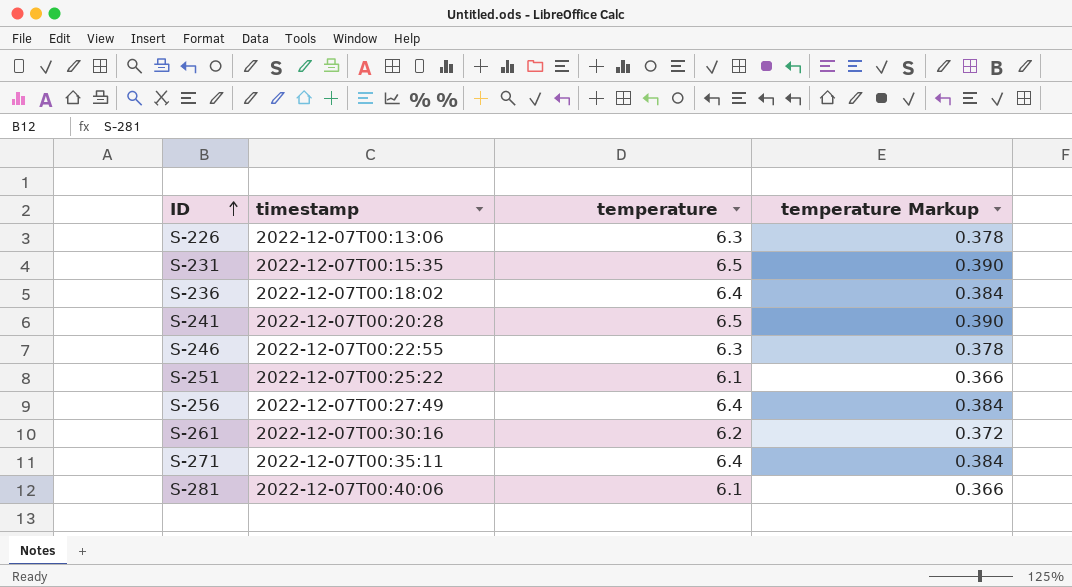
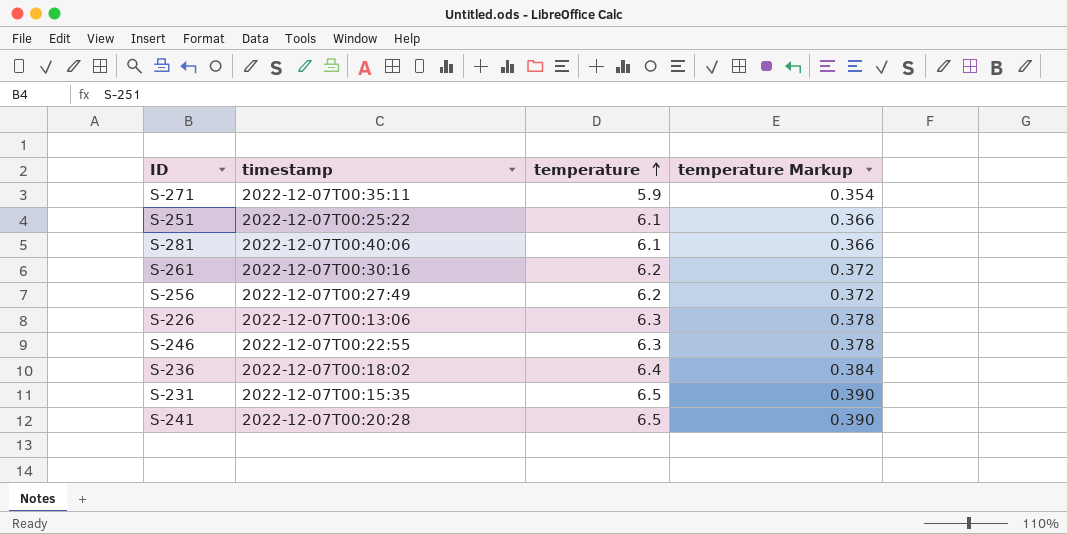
row order: ID ascending -> temperature ascending
S-271 | temperature: 6.4 -> 5.9
S-271 | temperature Markup: 0.384 -> 0.354
S-256 | temperature: 6.4 -> 6.2
S-256 | temperature Markup: 0.384 -> 0.372

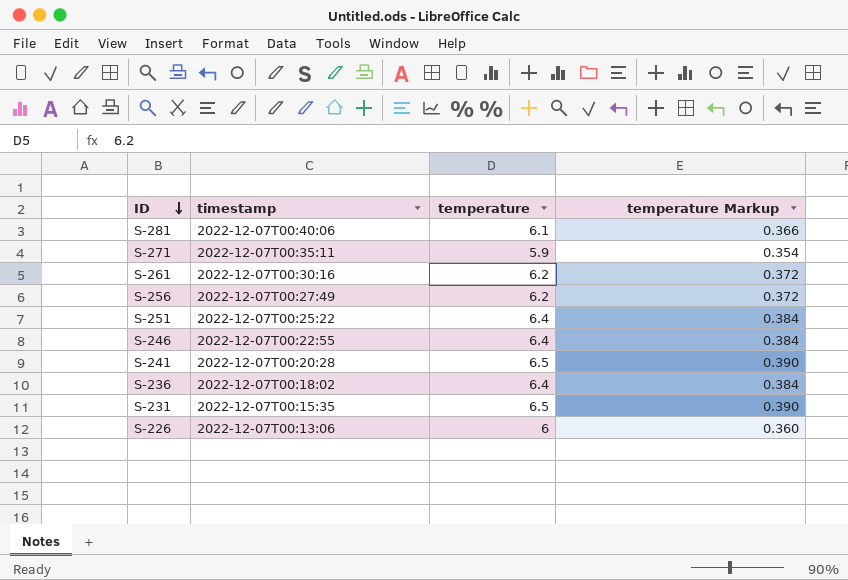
row order: temperature ascending -> ID descending
S-251 | temperature: 6.1 -> 6.4
S-251 | temperature Markup: 0.366 -> 0.384
S-246 | temperature: 6.3 -> 6.4
S-246 | temperature Markup: 0.378 -> 0.384
S-226 | temperature: 6.3 -> 6
S-226 | temperature Markup: 0.378 -> 0.360

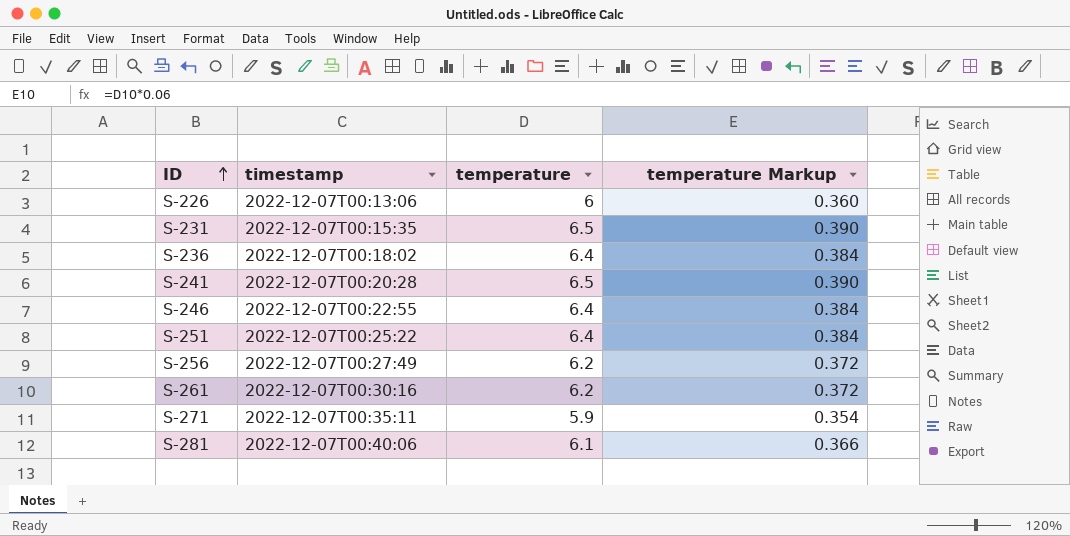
row order: ID descending -> ID ascending

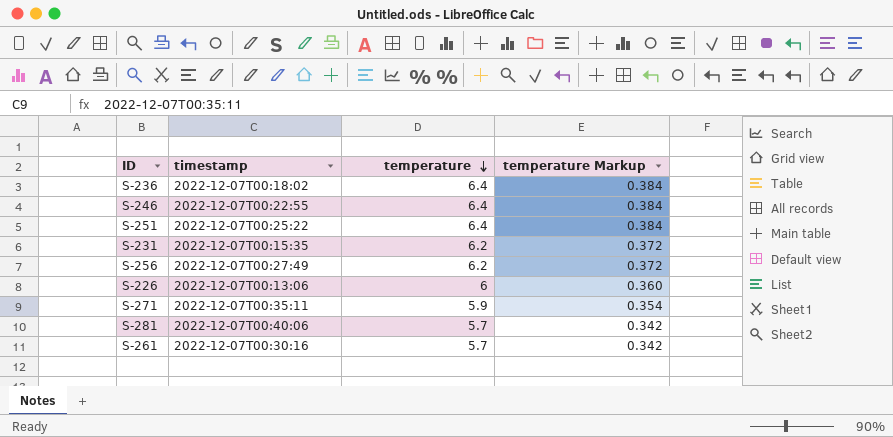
row order: ID ascending -> temperature descending
row S-241: 2022-12-07T00:20:28 | 6.5 | 0.390 -> none
S-231 | temperature: 6.5 -> 6.2
S-231 | temperature Markup: 0.390 -> 0.372
S-281 | temperature: 6.1 -> 5.7
S-281 | temperature Markup: 0.366 -> 0.342
S-261 | temperature: 6.2 -> 5.7
S-261 | temperature Markup: 0.372 -> 0.342

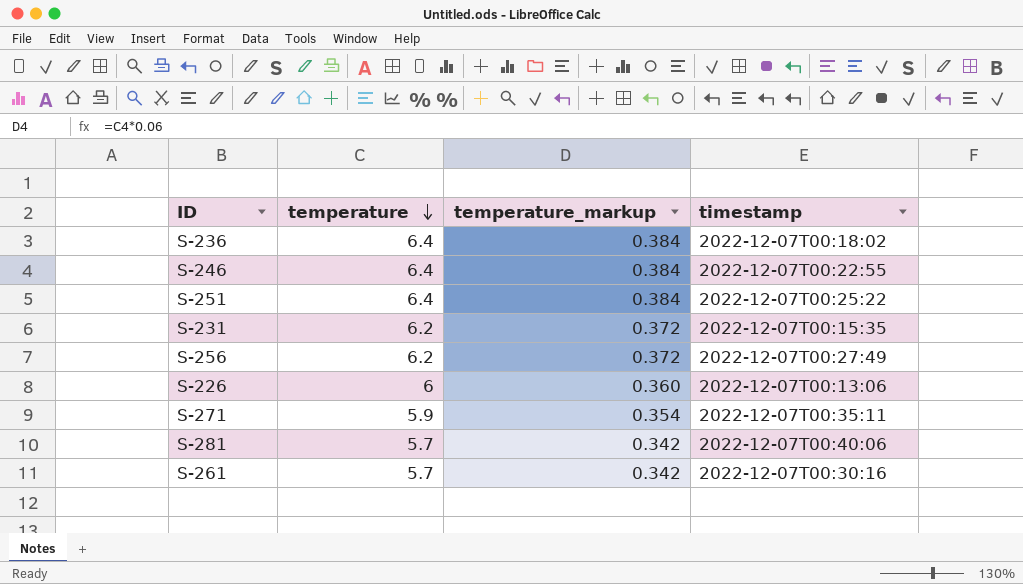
column name: temperature Markup -> temperature_markup
column timestamp | position: 2 -> 4

